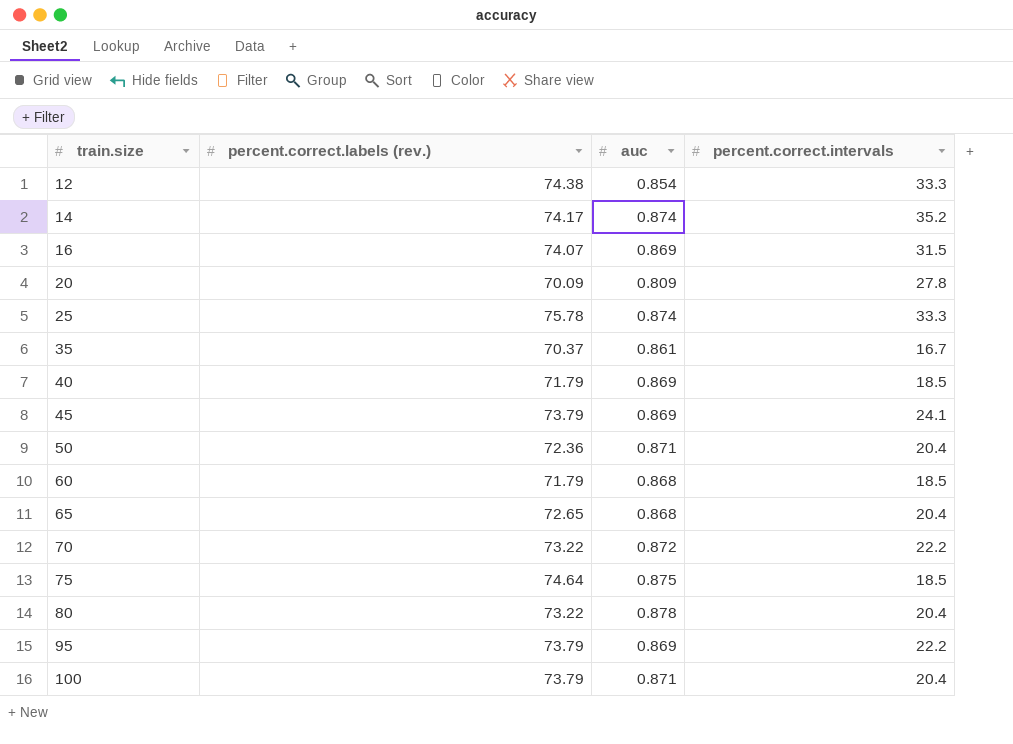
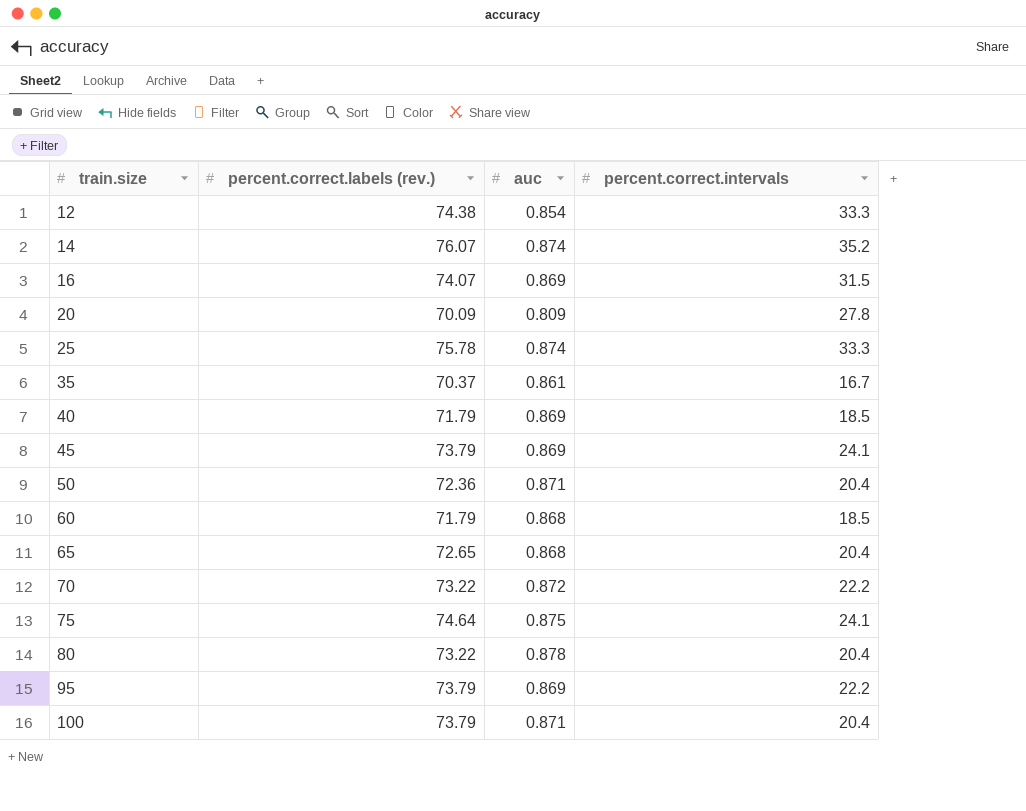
14 | percent.correct.labels (rev.): 74.17 -> 76.07
75 | percent.correct.intervals: 18.5 -> 24.1

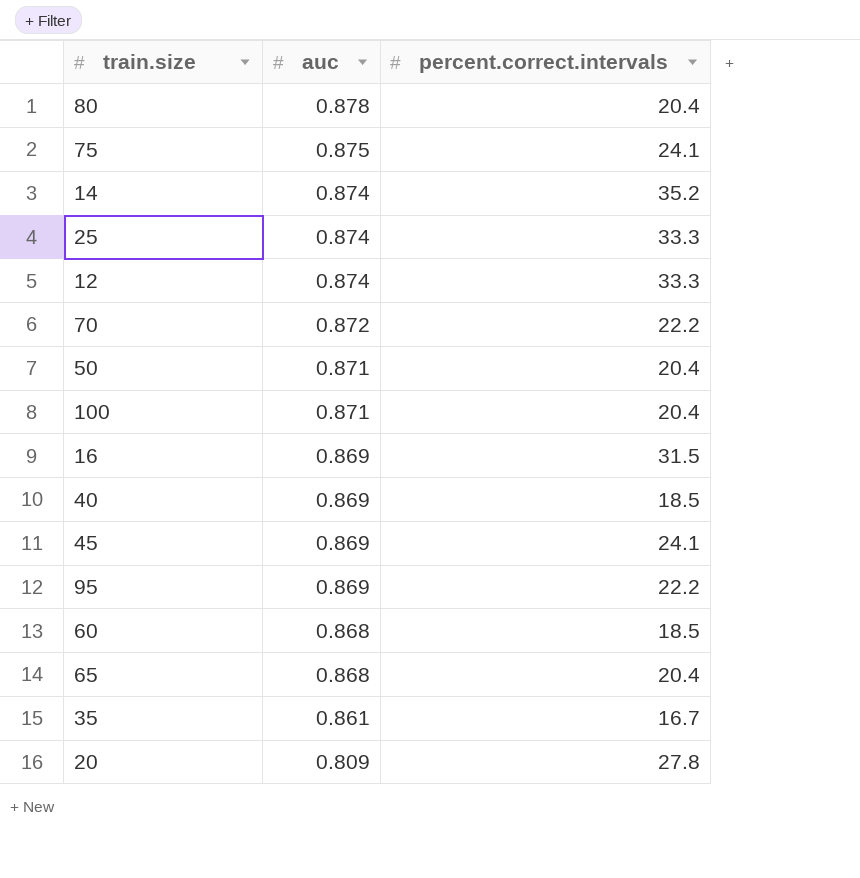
row order: train.size ascending -> auc descending
column percent.correct.labels (rev.) | position: 2 -> none
12 | auc: 0.854 -> 0.874

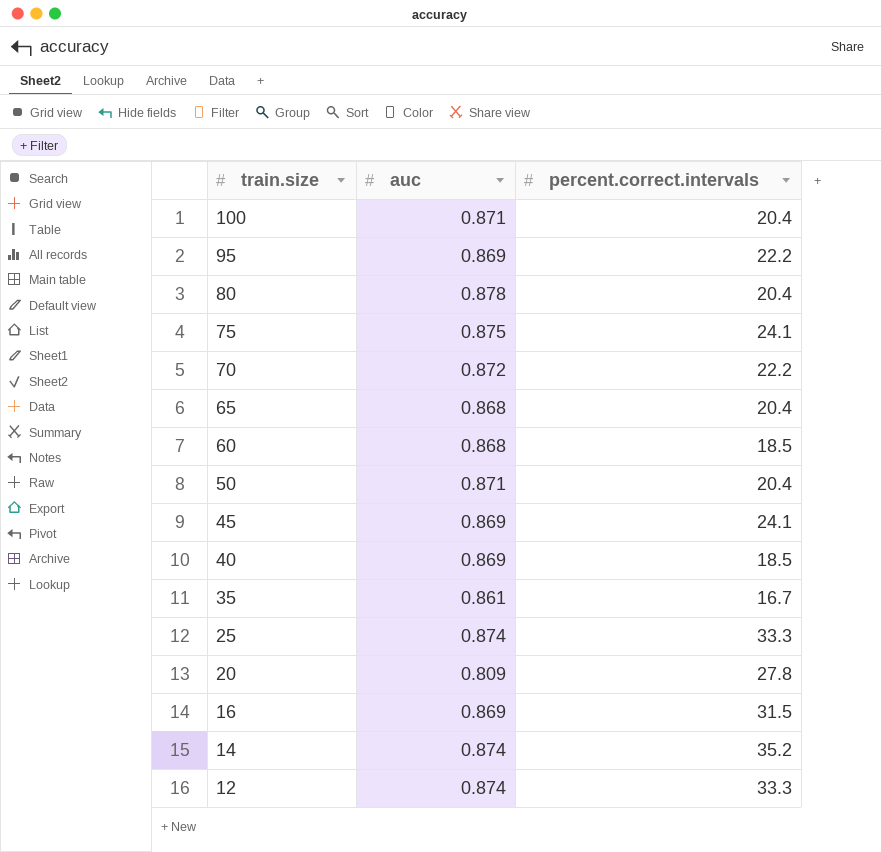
row order: auc descending -> train.size descending

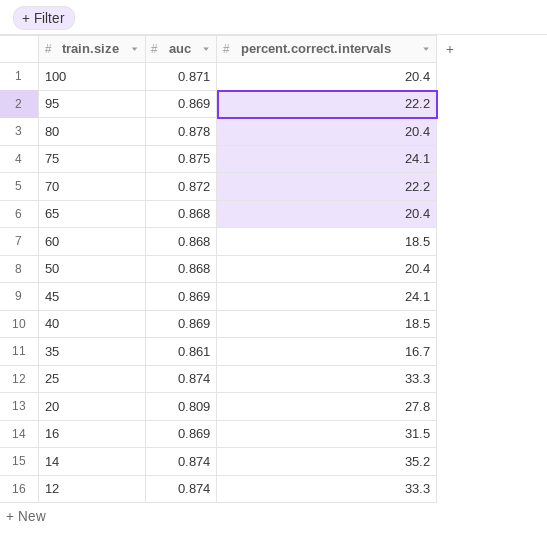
50 | auc: 0.871 -> 0.868

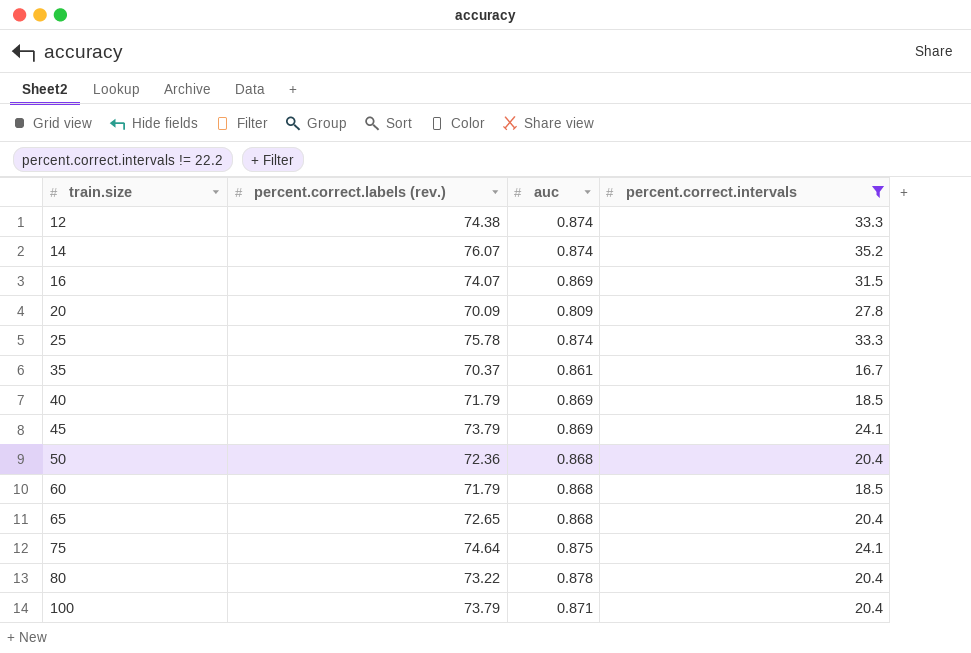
filter: none -> percent.correct.intervals != 22.2
row order: train.size descending -> train.size ascending
column percent.correct.labels (rev.) | position: none -> 2

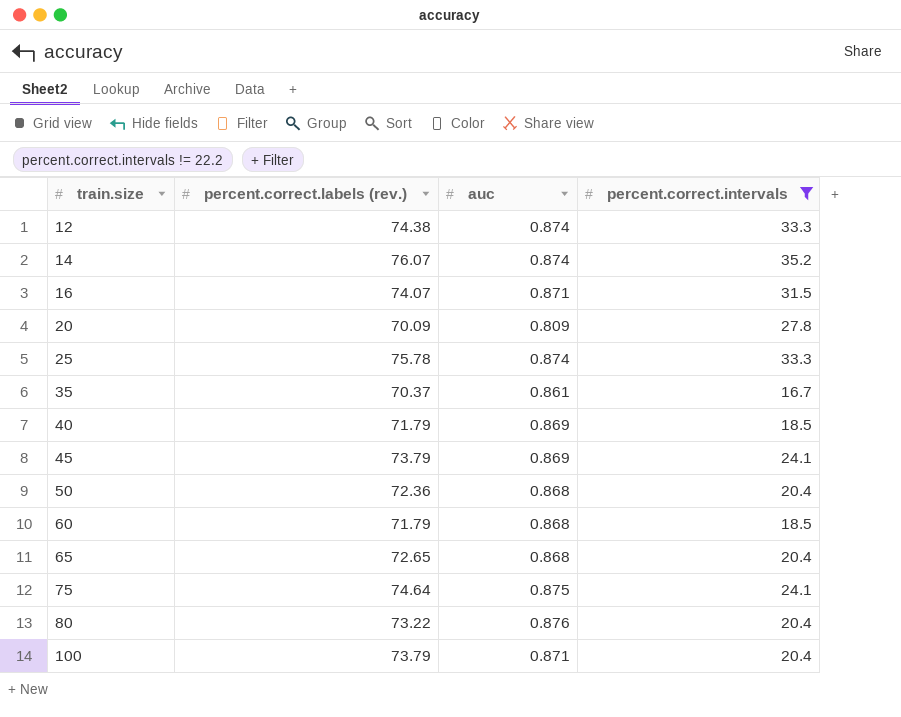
16 | auc: 0.869 -> 0.871
80 | auc: 0.878 -> 0.876

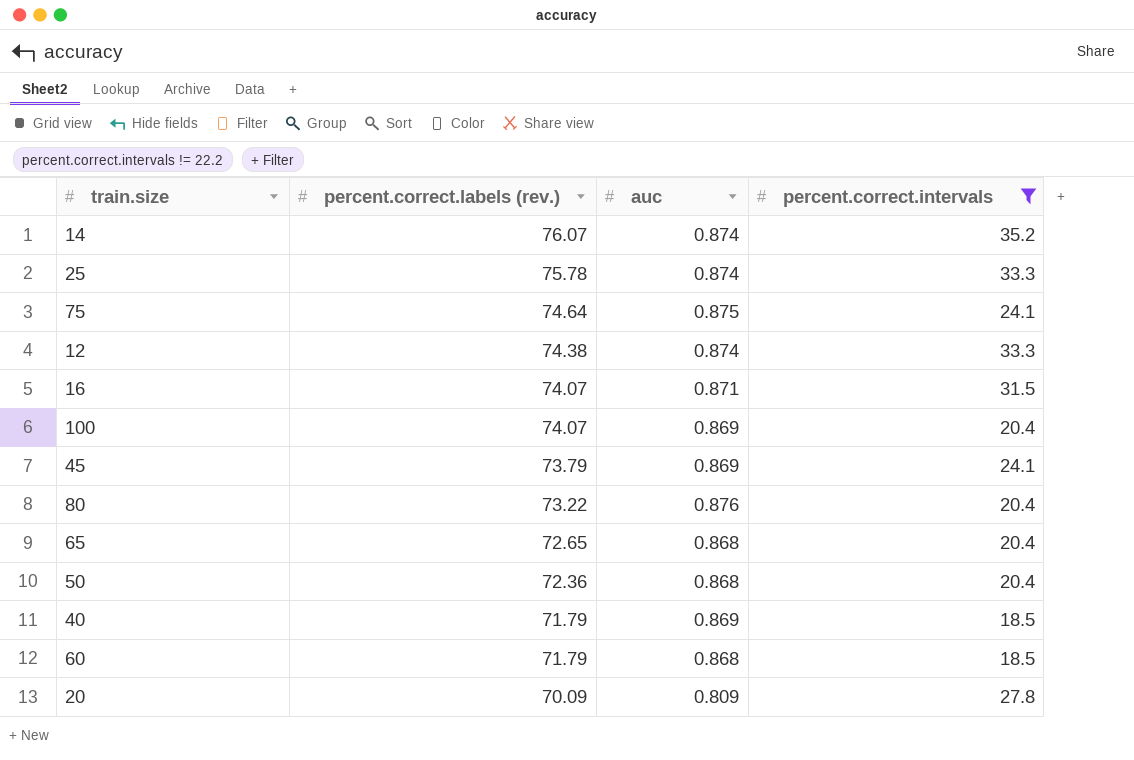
row order: train.size ascending -> percent.correct.labels (rev.) descending
row 35: 70.37 | 0.861 | 16.7 -> none
100 | percent.correct.labels (rev.): 73.79 -> 74.07
100 | auc: 0.871 -> 0.869

